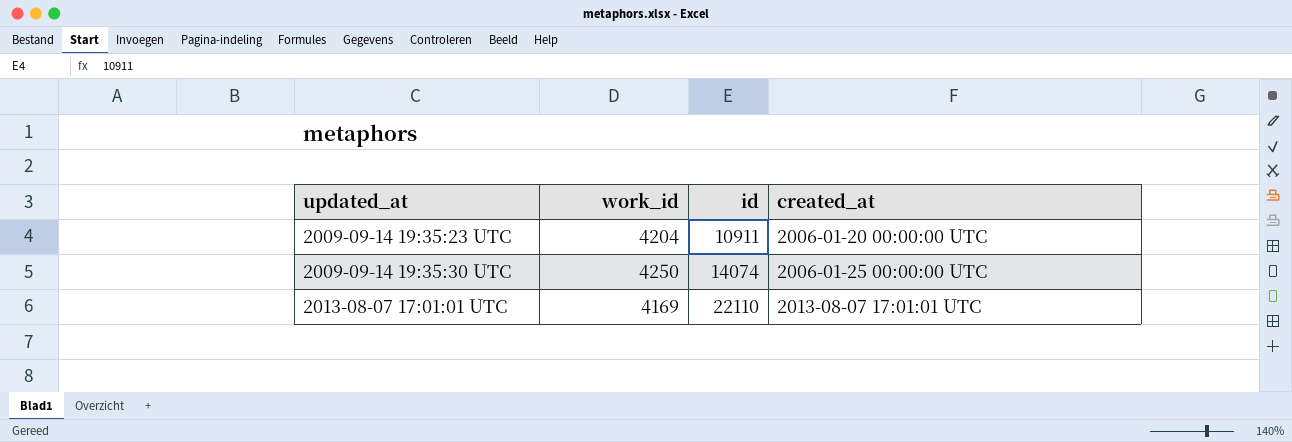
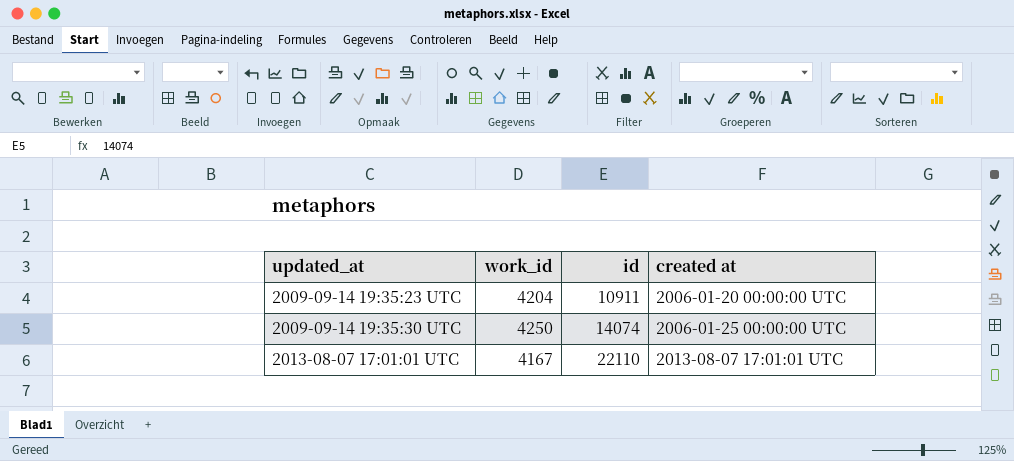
column name: created_at -> created at
2013-08-07 17:01:01 UTC | work_id: 4169 -> 4167

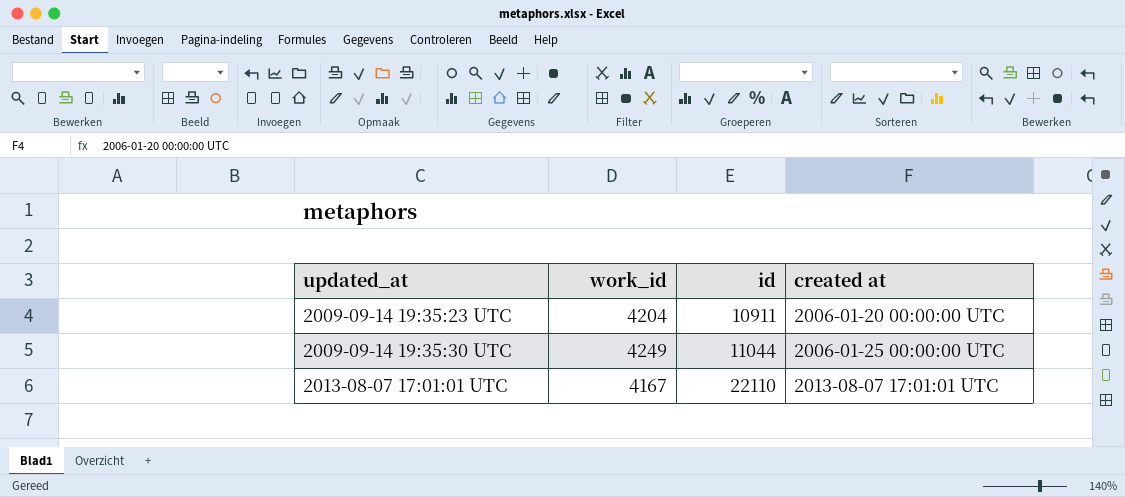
2009-09-14 19:35:30 UTC | work_id: 4250 -> 4249
2009-09-14 19:35:30 UTC | id: 14074 -> 11044

